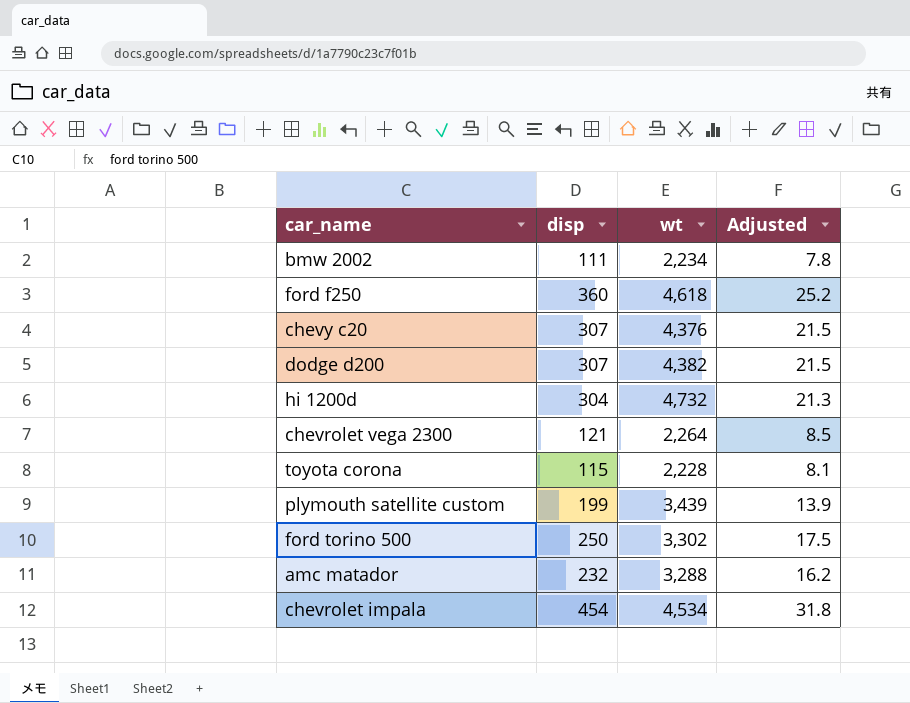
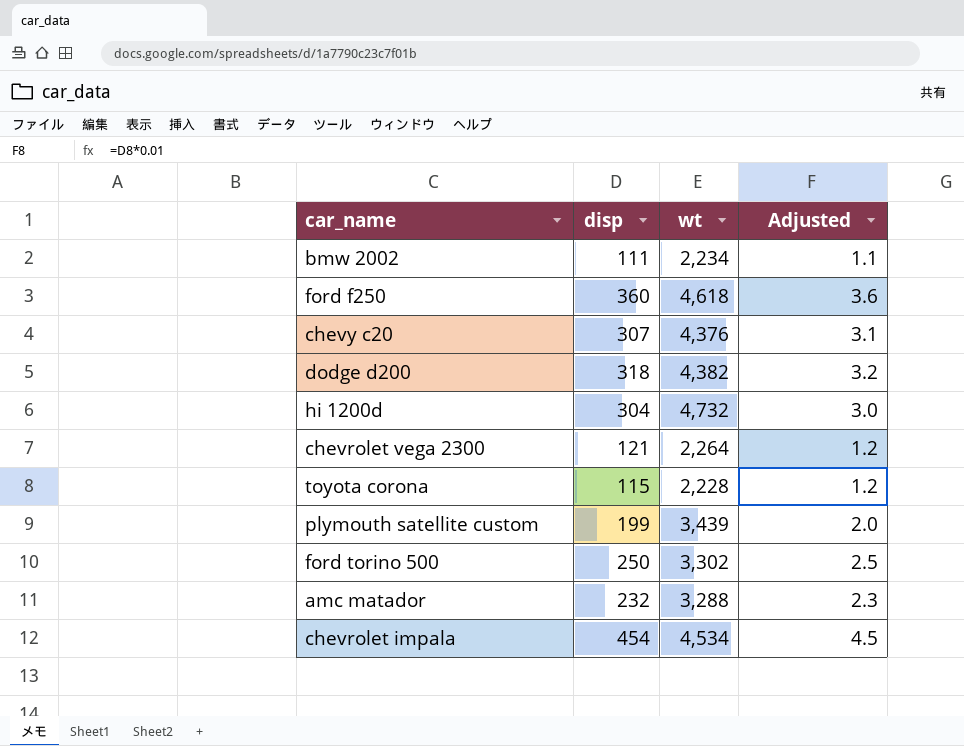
column Adjusted | formula: [disp] * 0.07 -> [disp] * 0.01
dodge d200 | disp: 307 -> 318

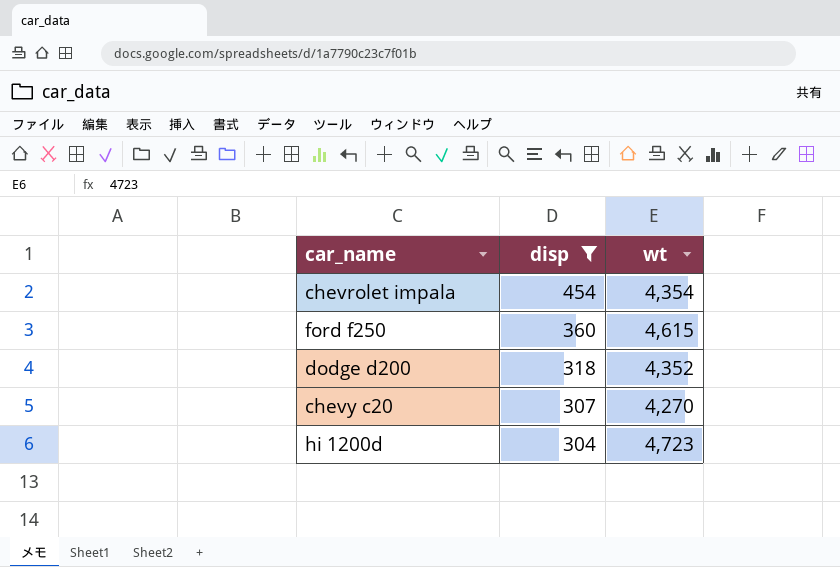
filter: none -> disp >= 304
row order: none -> disp descending
column Adjusted | formula: [disp] * 0.01 -> none
chevrolet impala | wt: 4,534 -> 4,354
ford f250 | wt: 4,618 -> 4,615
dodge d200 | wt: 4,382 -> 4,352
chevy c20 | wt: 4,376 -> 4,270
hi 1200d | wt: 4,732 -> 4,723

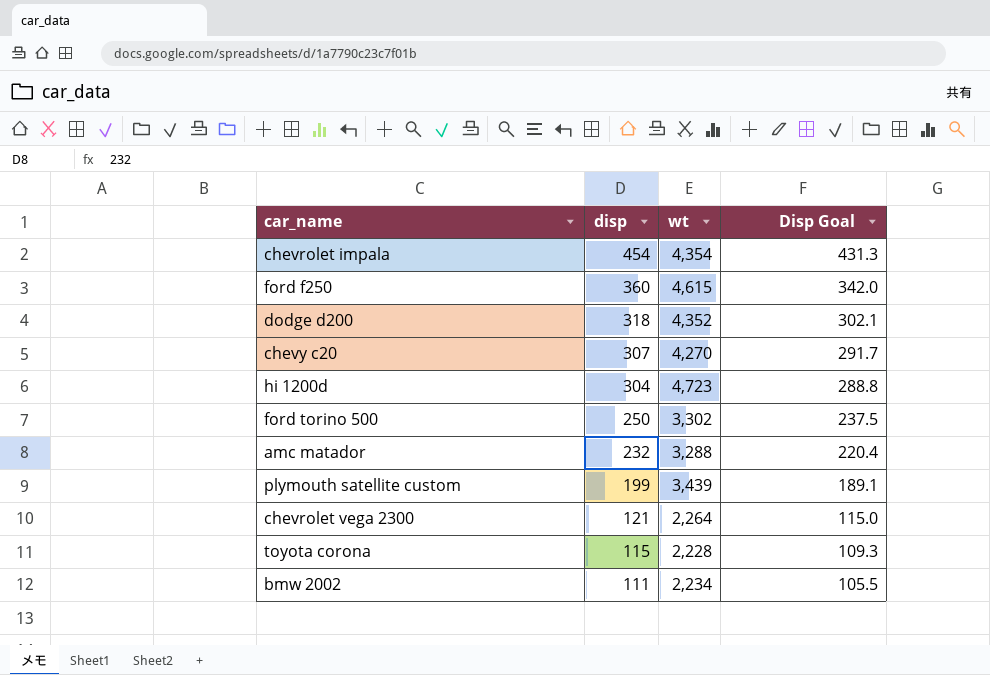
filter: disp >= 304 -> none
column Disp Goal | formula: none -> [disp] * 0.95

